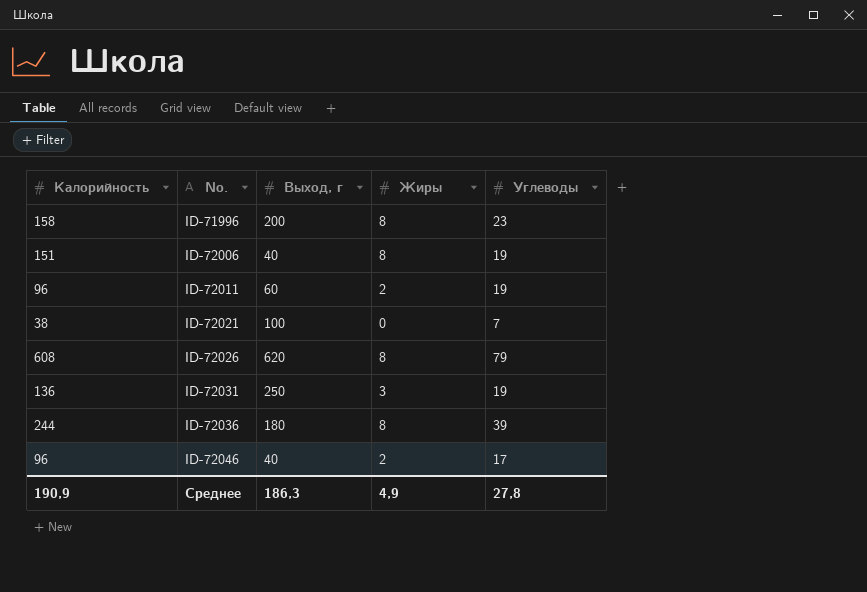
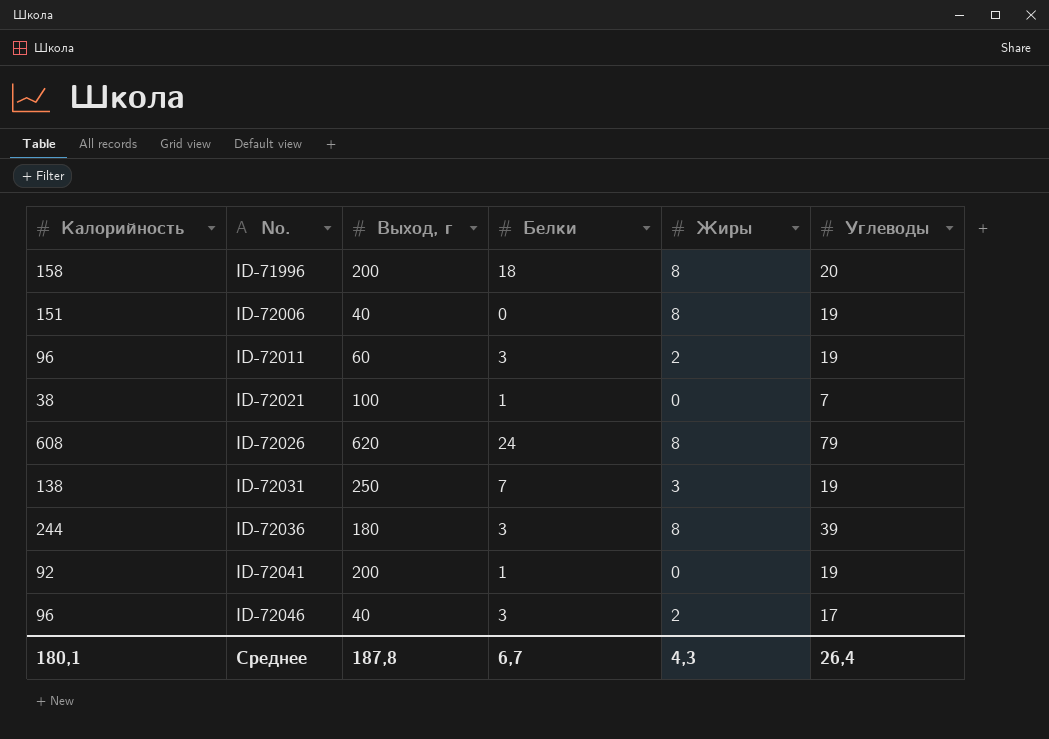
column Белки | position: none -> 4
ID-71996 | Углеводы: 23 -> 20
ID-72031 | Калорийность: 136 -> 138
row ID-72041: none -> 92 | 200 | 1 | 0 | 19
Среднее | Калорийность: 190,9 -> 180,1
Среднее | Выход, г: 186,3 -> 187,8
Среднее | Жиры: 4,9 -> 4,3
Среднее | Углеводы: 27,8 -> 26,4

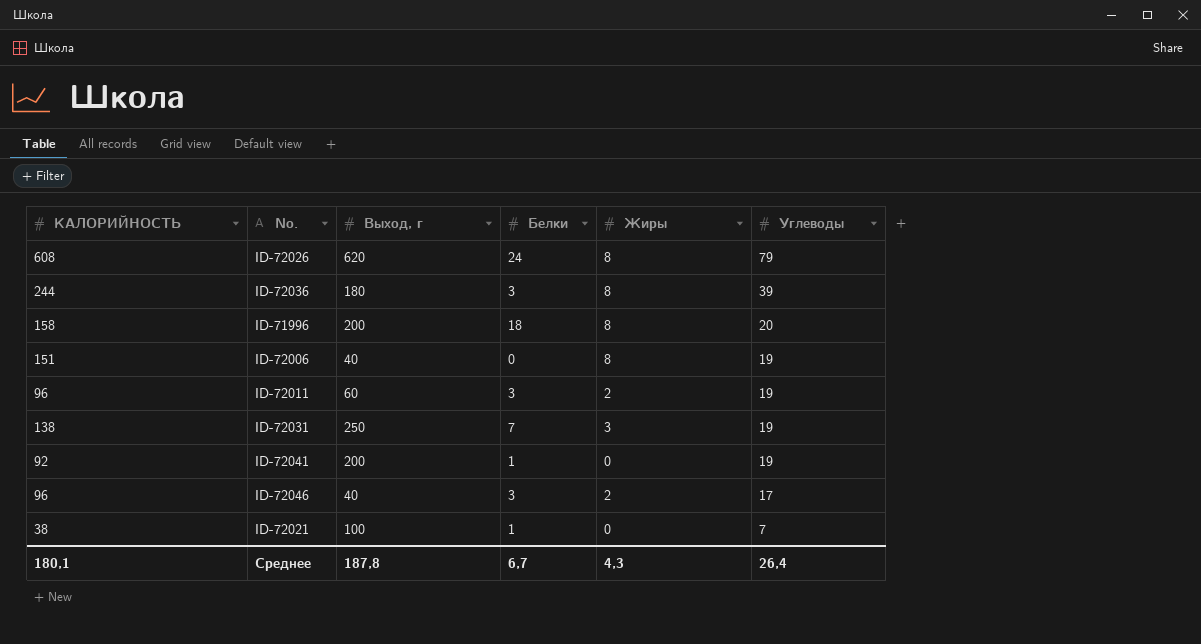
row order: No. ascending -> Углеводы descending
column name: Калорийность -> КАЛОРИЙНОСТЬ

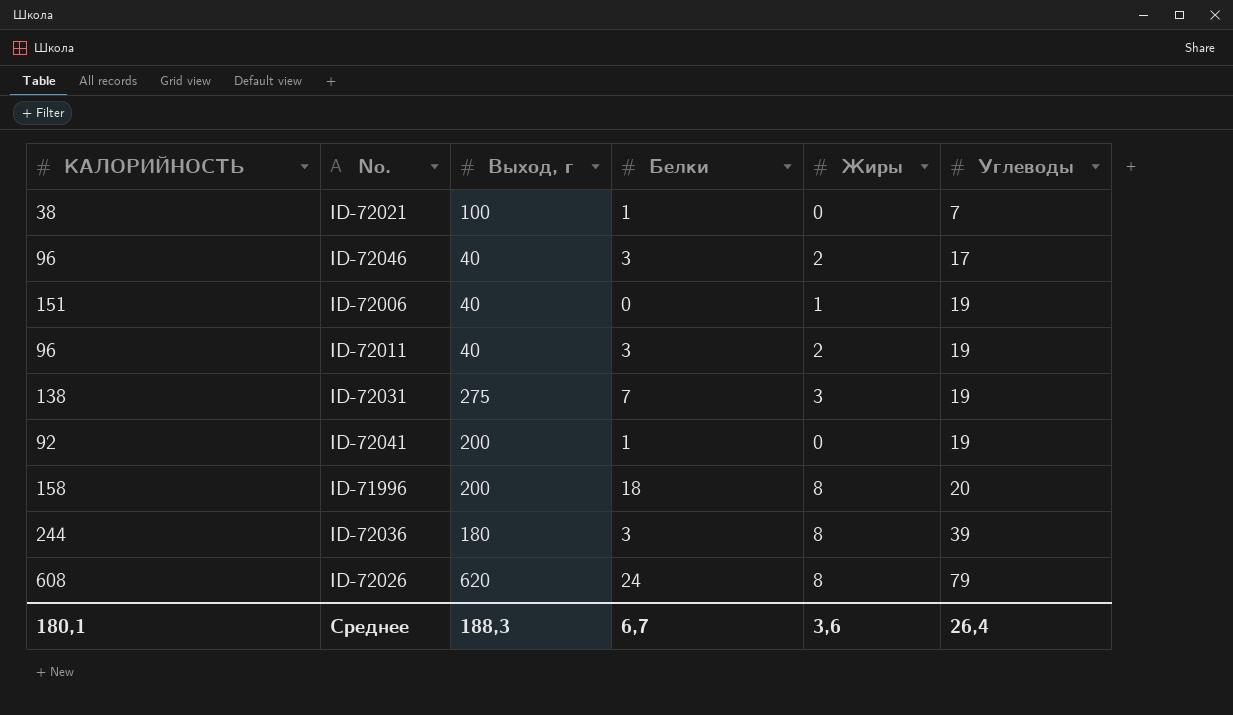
row order: Углеводы descending -> Углеводы ascending
ID-72006 | Жиры: 8 -> 1
ID-72011 | Выход, г: 60 -> 40
ID-72031 | Выход, г: 250 -> 275
Среднее | Выход, г: 187,8 -> 188,3
Среднее | Жиры: 4,3 -> 3,6

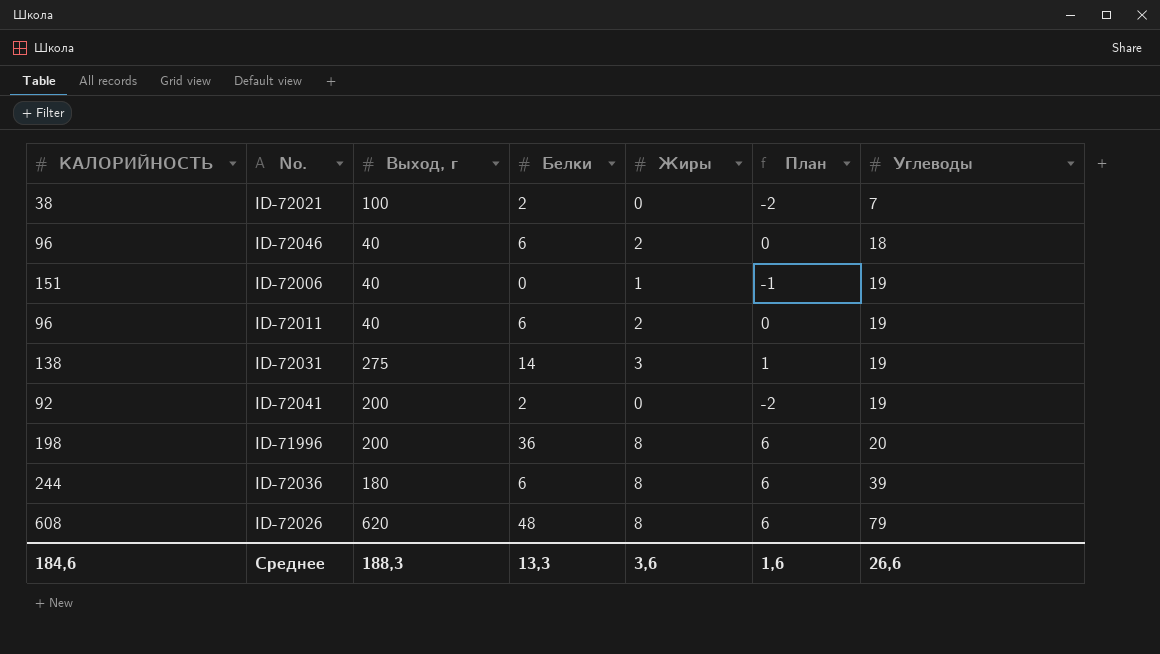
column План | formula: none -> [Жиры] - 2
ID-72021 | Белки: 1 -> 2
ID-72046 | Белки: 3 -> 6
ID-72046 | Углеводы: 17 -> 18
ID-72011 | Белки: 3 -> 6
ID-72031 | Белки: 7 -> 14
ID-72041 | Белки: 1 -> 2
ID-71996 | КАЛОРИЙНОСТЬ: 158 -> 198
ID-71996 | Белки: 18 -> 36
ID-72036 | Белки: 3 -> 6
ID-72026 | Белки: 24 -> 48
Среднее | КАЛОРИЙНОСТЬ: 180,1 -> 184,6
Среднее | Белки: 6,7 -> 13,3
Среднее | Углеводы: 26,4 -> 26,6

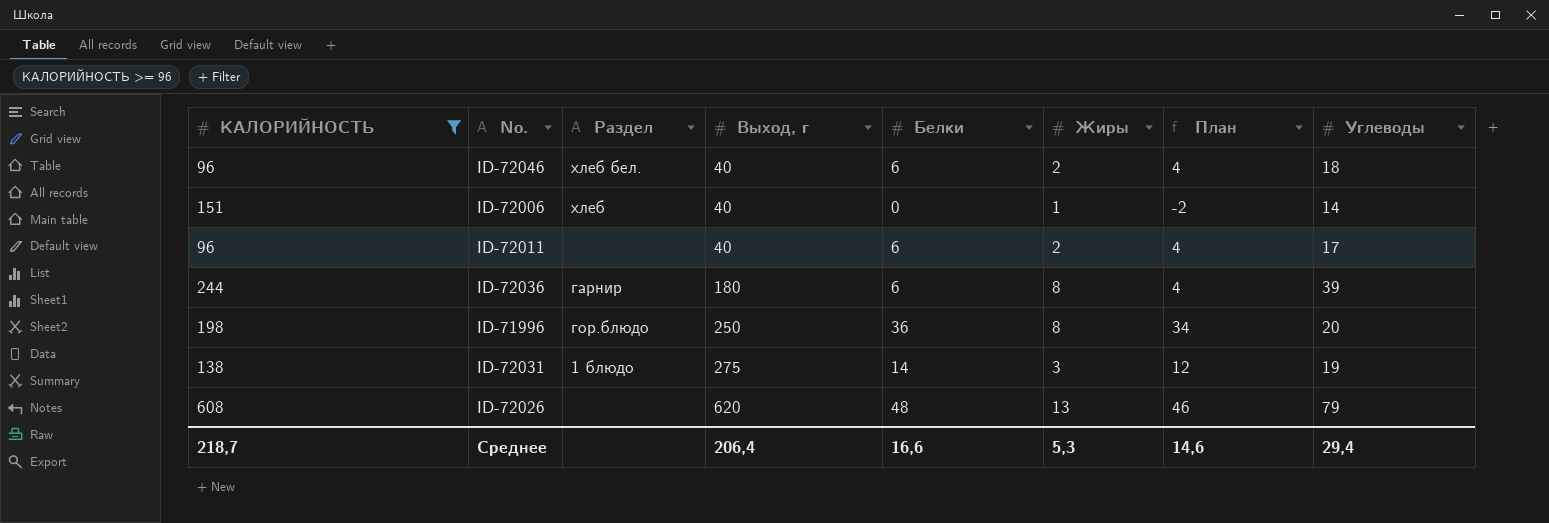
filter: none -> КАЛОРИЙНОСТЬ >= 96
row order: Углеводы ascending -> Выход, г ascending
column Раздел | position: none -> 3
column План | formula: [Жиры] - 2 -> [Белки] - 2
ID-72006 | Углеводы: 19 -> 14
ID-72011 | Углеводы: 19 -> 17
ID-71996 | Выход, г: 200 -> 250
ID-72026 | Жиры: 8 -> 13
Среднее | КАЛОРИЙНОСТЬ: 184,6 -> 218,7
Среднее | Выход, г: 188,3 -> 206,4
Среднее | Белки: 13,3 -> 16,6
Среднее | Жиры: 3,6 -> 5,3
Среднее | План: 1,6 -> 14,6
Среднее | Углеводы: 26,6 -> 29,4

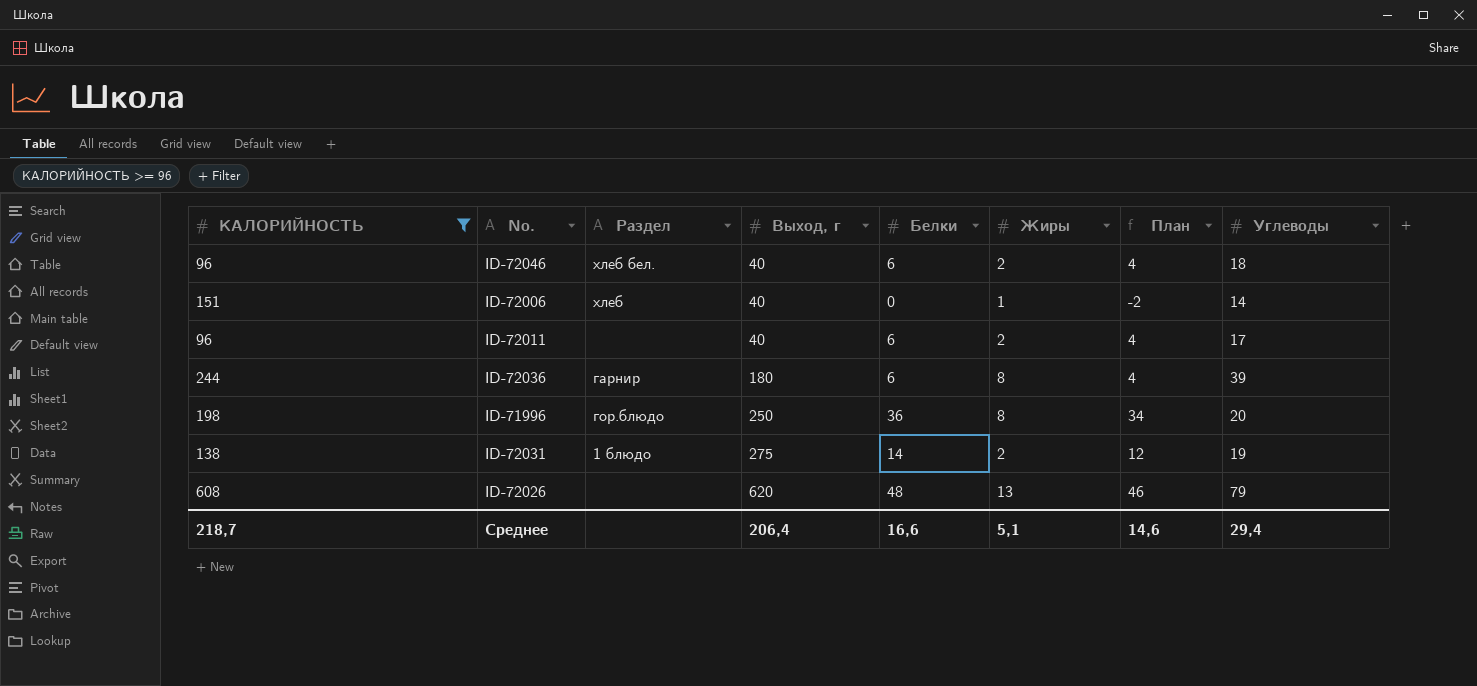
ID-72031 | Жиры: 3 -> 2
Среднее | Жиры: 5,3 -> 5,1

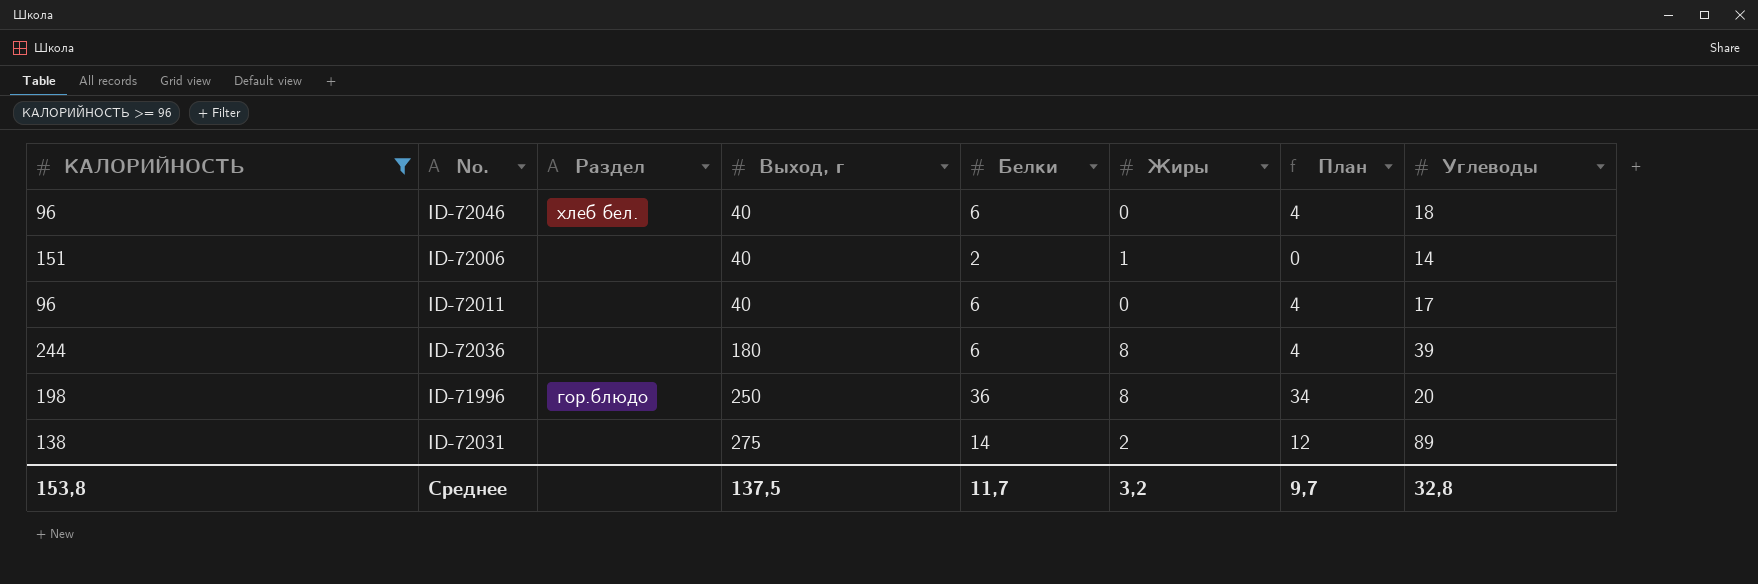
row ID-72026: 608 | none | 620 | 48 | 13 | 46 | 79 -> none
ID-72046 | Жиры: 2 -> 0
ID-72006 | Раздел: хлеб -> none
ID-72006 | Белки: 0 -> 2
ID-72006 | План: -2 -> 0
ID-72011 | Жиры: 2 -> 0
ID-72036 | Раздел: гарнир -> none
ID-72031 | Раздел: 1 блюдо -> none
ID-72031 | Углеводы: 19 -> 89
Среднее | КАЛОРИЙНОСТЬ: 218,7 -> 153,8
Среднее | Выход, г: 206,4 -> 137,5
Среднее | Белки: 16,6 -> 11,7
Среднее | Жиры: 5,1 -> 3,2
Среднее | План: 14,6 -> 9,7
Среднее | Углеводы: 29,4 -> 32,8

